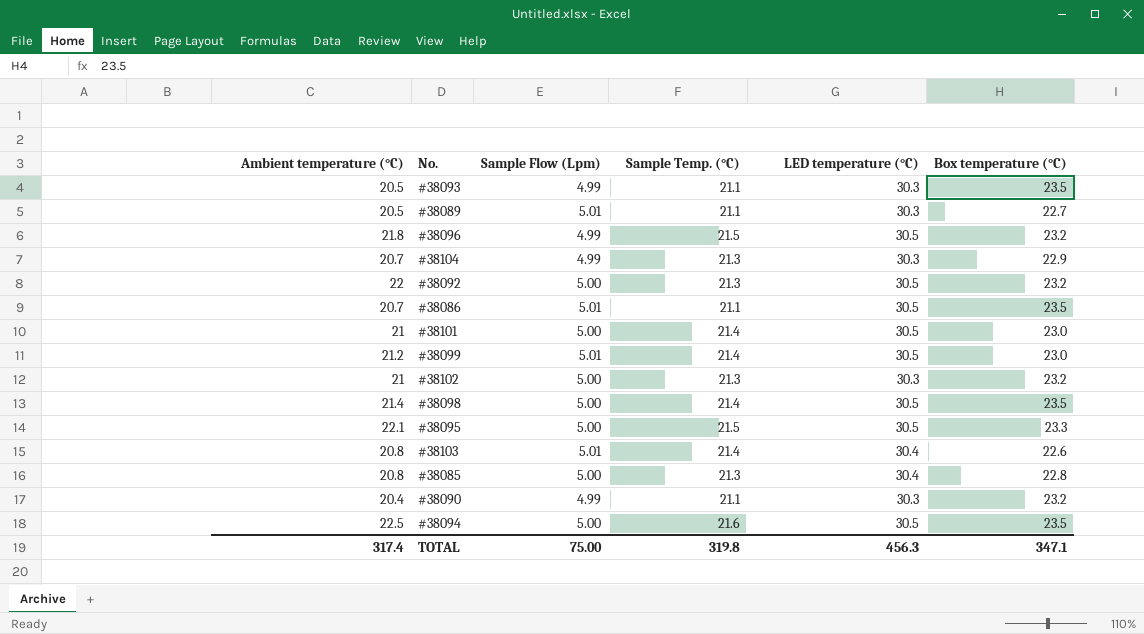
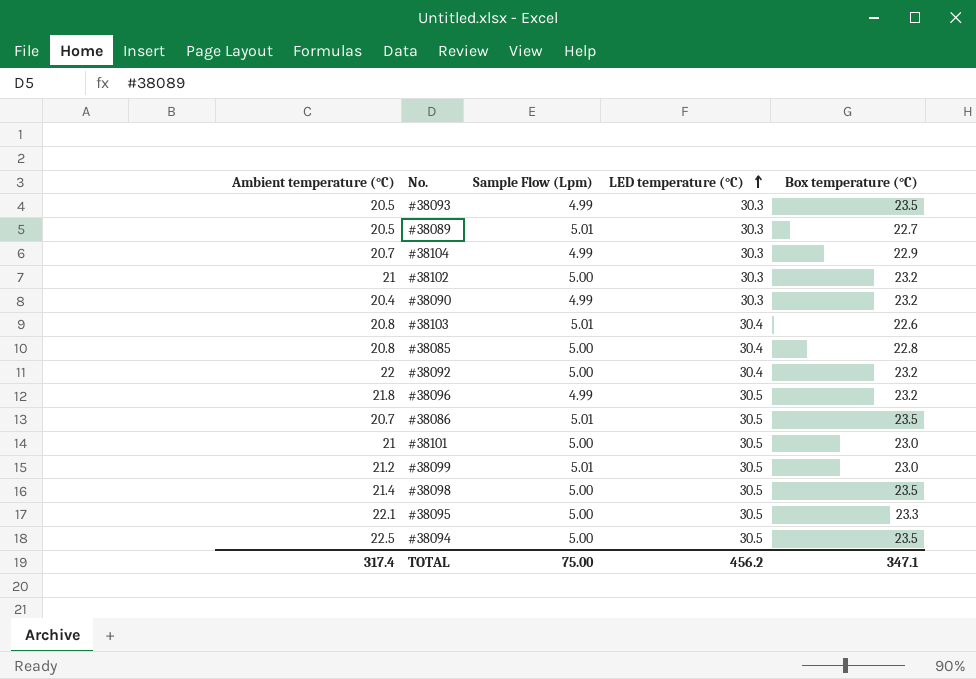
row order: none -> LED temperature (°C) ascending
column Sample Temp. (°C) | position: 4 -> none
#38092 | LED temperature (°C): 30.5 -> 30.4
TOTAL | LED temperature (°C): 456.3 -> 456.2

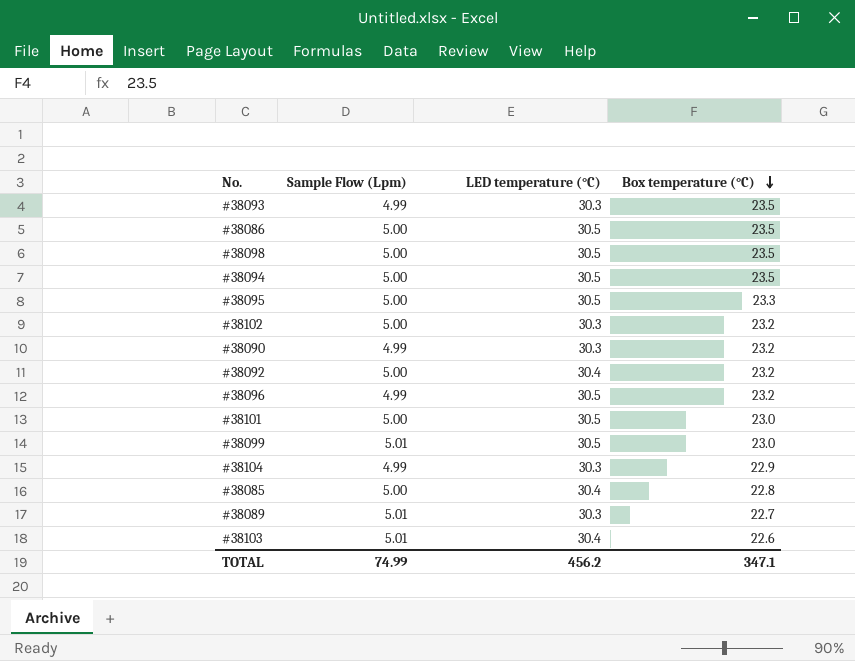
row order: LED temperature (°C) ascending -> Box temperature (°C) descending
column Ambient temperature (°C) | position: 1 -> none
#38086 | Sample Flow (Lpm): 5.01 -> 5.00
TOTAL | Sample Flow (Lpm): 75.00 -> 74.99

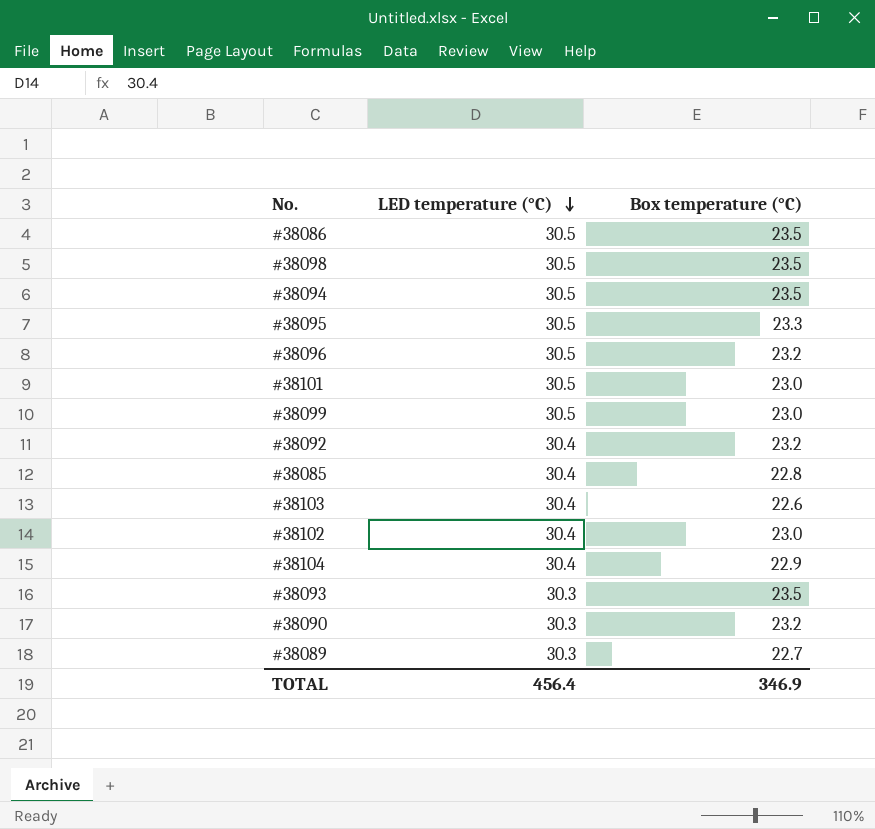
row order: Box temperature (°C) descending -> LED temperature (°C) descending
column Sample Flow (Lpm) | position: 2 -> none
#38102 | LED temperature (°C): 30.3 -> 30.4
#38102 | Box temperature (°C): 23.2 -> 23.0
#38104 | LED temperature (°C): 30.3 -> 30.4
TOTAL | LED temperature (°C): 456.2 -> 456.4
TOTAL | Box temperature (°C): 347.1 -> 346.9

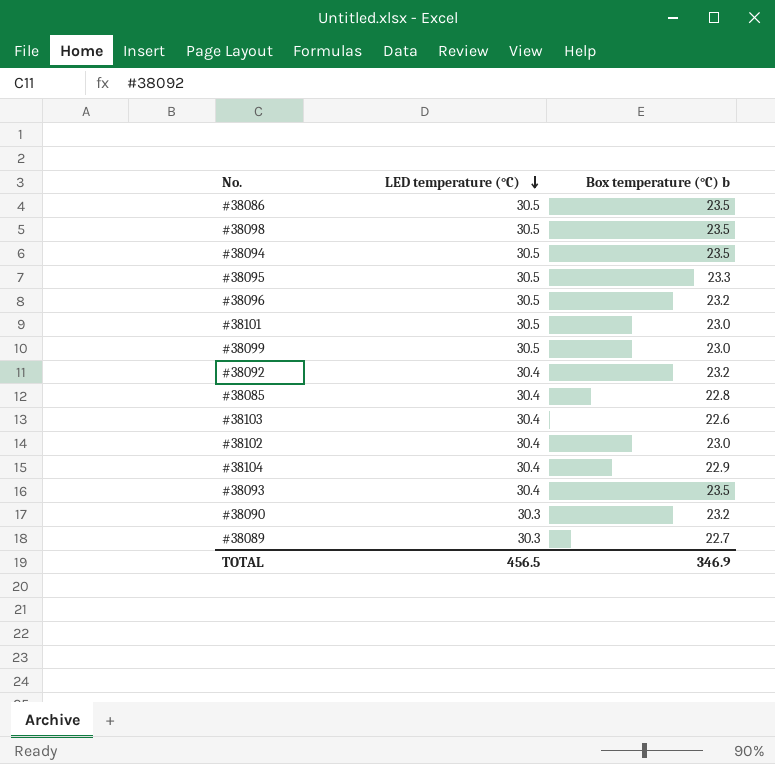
column name: Box temperature (°C) -> Box temperature (°C) b
#38093 | LED temperature (°C): 30.3 -> 30.4
TOTAL | LED temperature (°C): 456.4 -> 456.5

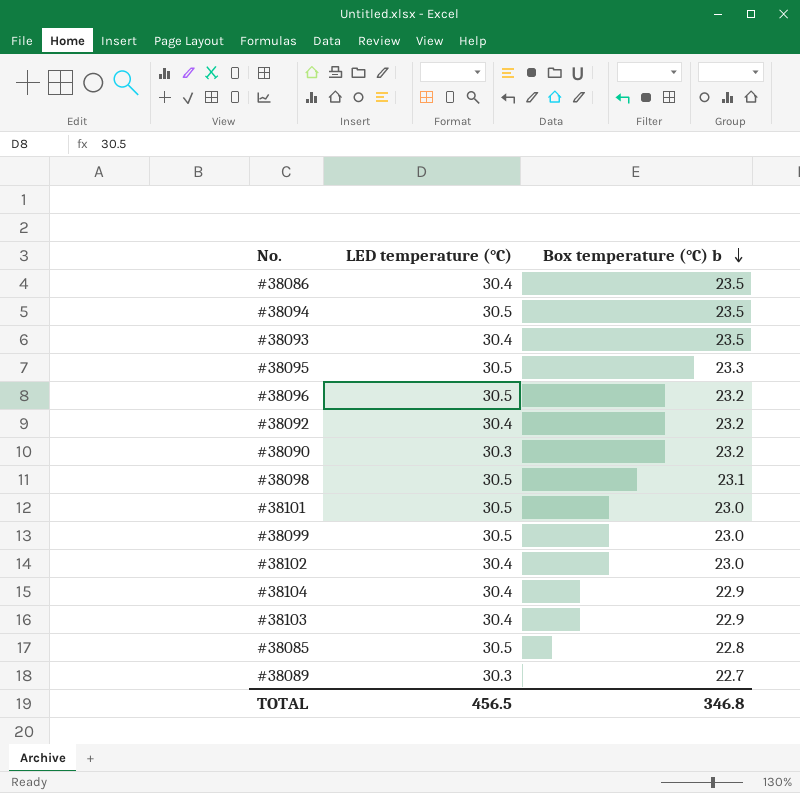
row order: LED temperature (°C) descending -> Box temperature (°C) b descending
#38086 | LED temperature (°C): 30.5 -> 30.4
#38098 | Box temperature (°C) b: 23.5 -> 23.1
#38103 | Box temperature (°C) b: 22.6 -> 22.9
#38085 | LED temperature (°C): 30.4 -> 30.5
TOTAL | Box temperature (°C) b: 346.9 -> 346.8

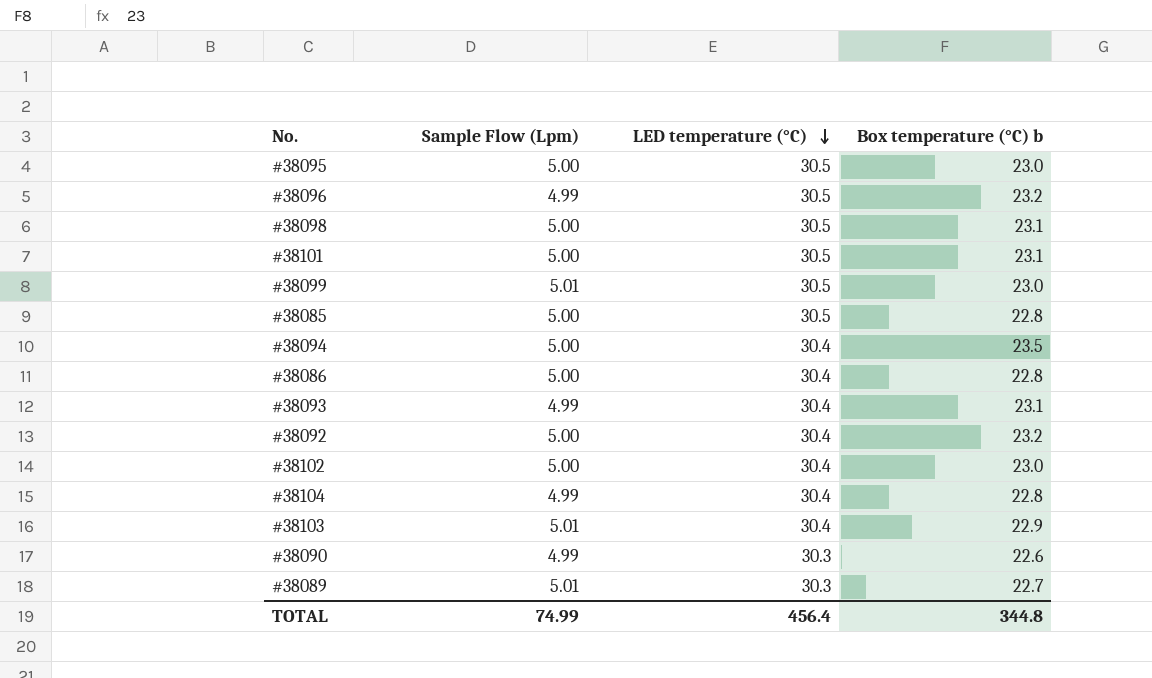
row order: Box temperature (°C) b descending -> LED temperature (°C) descending
column Sample Flow (Lpm) | position: none -> 2
#38095 | Box temperature (°C) b: 23.3 -> 23.0
#38101 | Box temperature (°C) b: 23.0 -> 23.1
#38094 | LED temperature (°C): 30.5 -> 30.4
#38086 | Box temperature (°C) b: 23.5 -> 22.8
#38093 | Box temperature (°C) b: 23.5 -> 23.1
#38104 | Box temperature (°C) b: 22.9 -> 22.8
#38090 | Box temperature (°C) b: 23.2 -> 22.6
TOTAL | LED temperature (°C): 456.5 -> 456.4
TOTAL | Box temperature (°C) b: 346.8 -> 344.8

